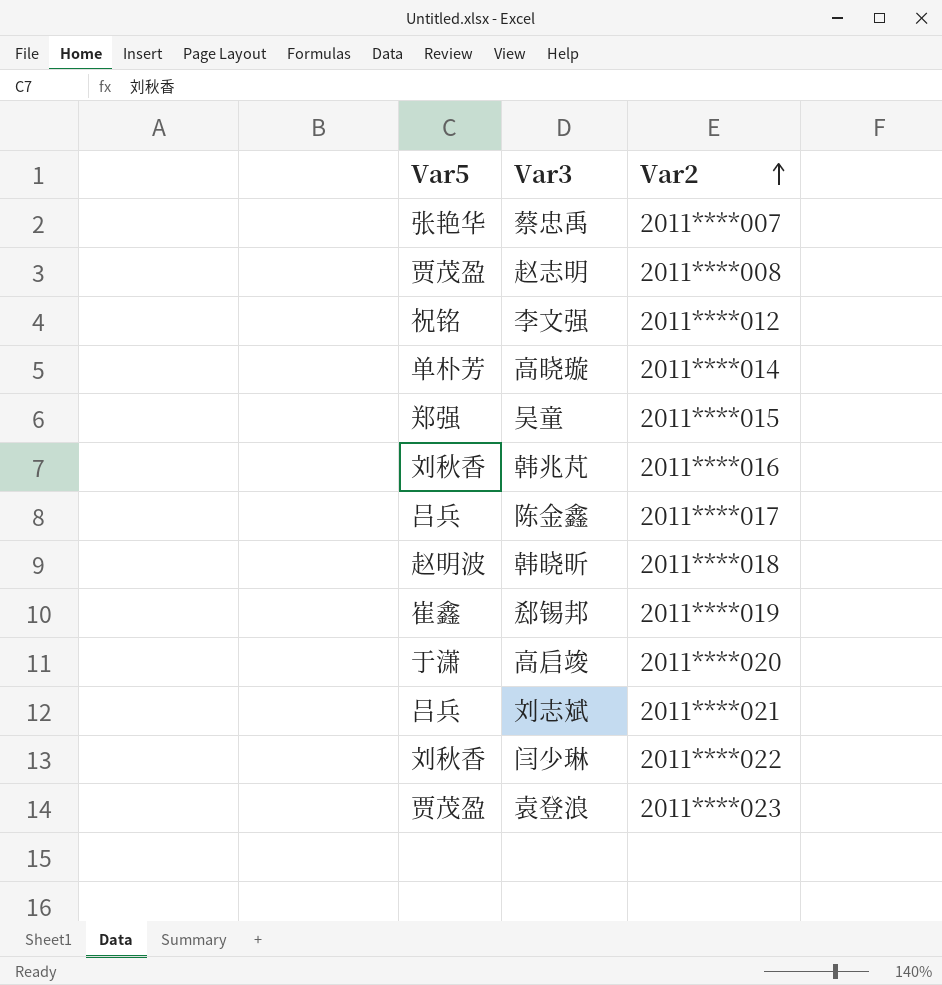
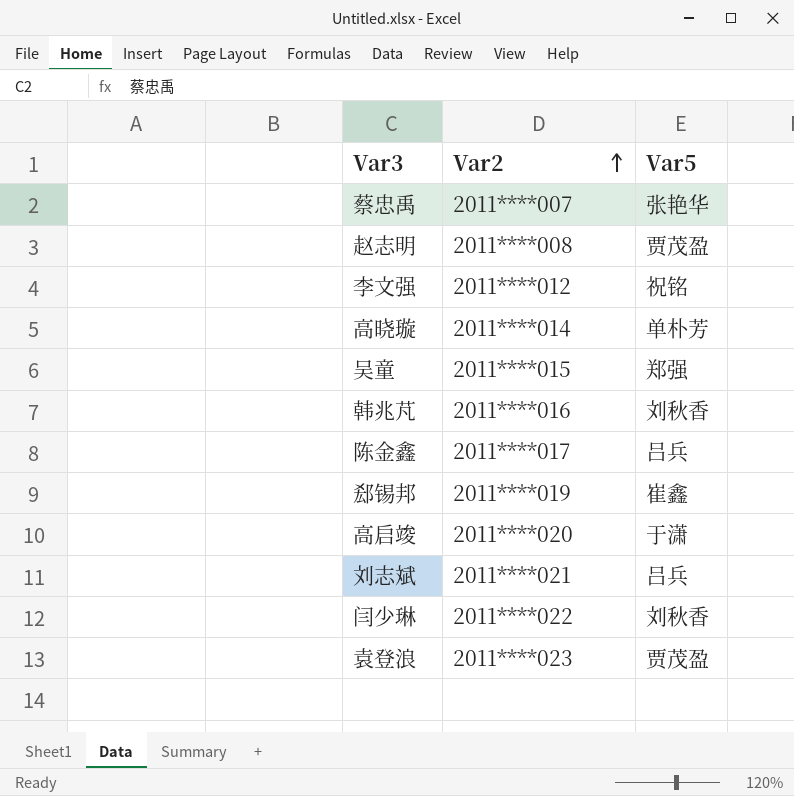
column Var5 | position: 1 -> 3
row 韩晓昕: 赵明波 | 2011****018 -> none

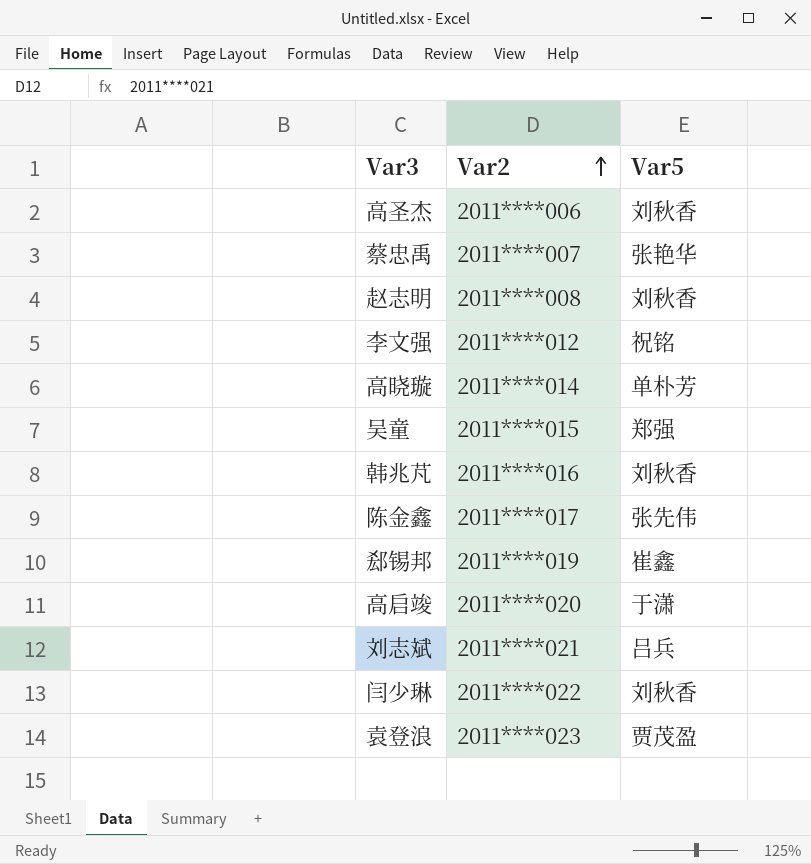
row 高圣杰: none -> 2011****006 | 刘秋香
赵志明 | Var5: 贾茂盈 -> 刘秋香
陈金鑫 | Var5: 吕兵 -> 张先伟

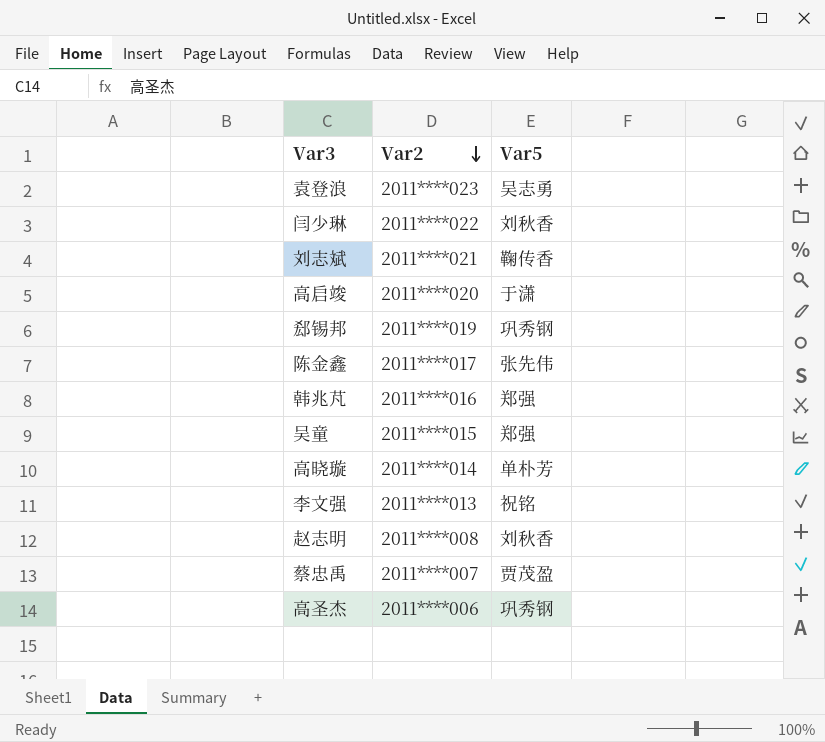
row order: Var2 ascending -> Var2 descending
袁登浪 | Var5: 贾茂盈 -> 吴志勇
刘志斌 | Var5: 吕兵 -> 鞠传香
郄锡邦 | Var5: 崔鑫 -> 巩秀钢
韩兆芃 | Var5: 刘秋香 -> 郑强
李文强 | Var2: 2011****012 -> 2011****013
蔡忠禹 | Var5: 张艳华 -> 贾茂盈
高圣杰 | Var5: 刘秋香 -> 巩秀钢

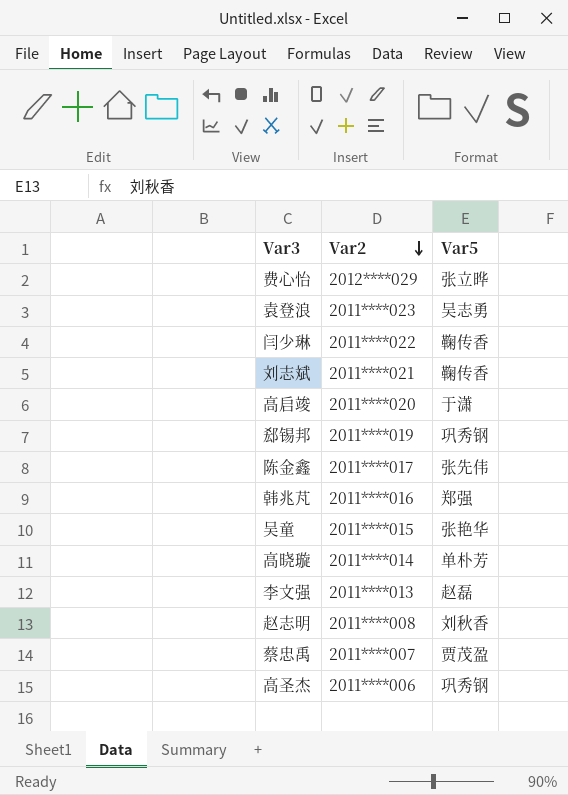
row 费心怡: none -> 2012****029 | 张立晔
闫少琳 | Var5: 刘秋香 -> 鞠传香
吴童 | Var5: 郑强 -> 张艳华
李文强 | Var5: 祝铭 -> 赵磊

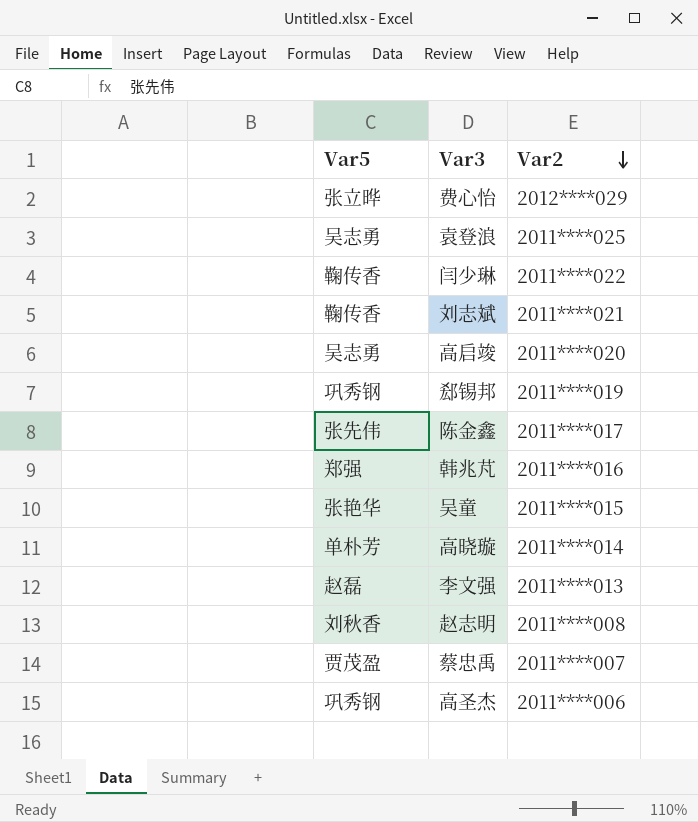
column Var5 | position: 3 -> 1
袁登浪 | Var2: 2011****023 -> 2011****025
高启竣 | Var5: 于潇 -> 吴志勇

